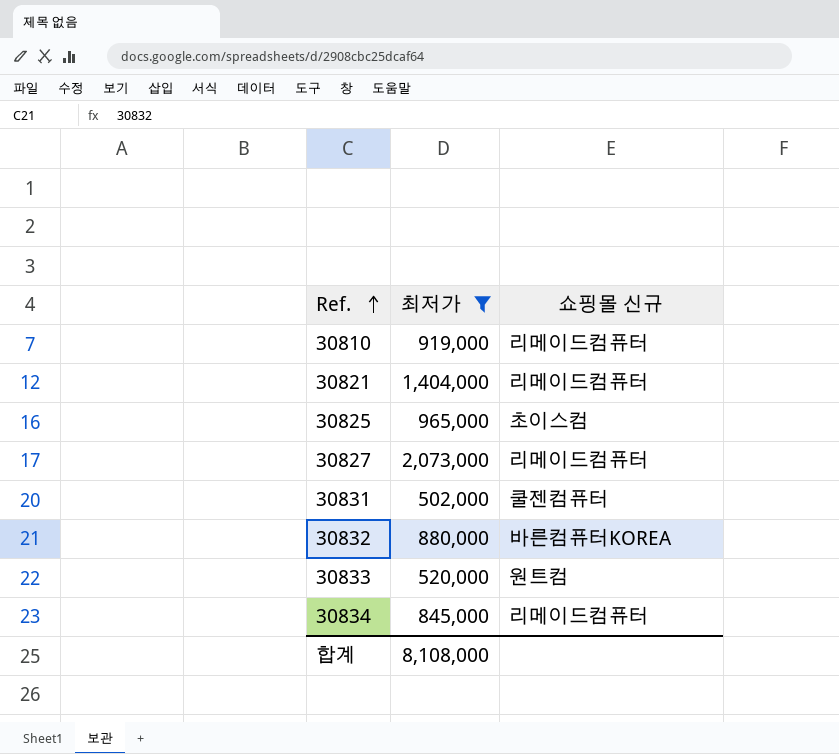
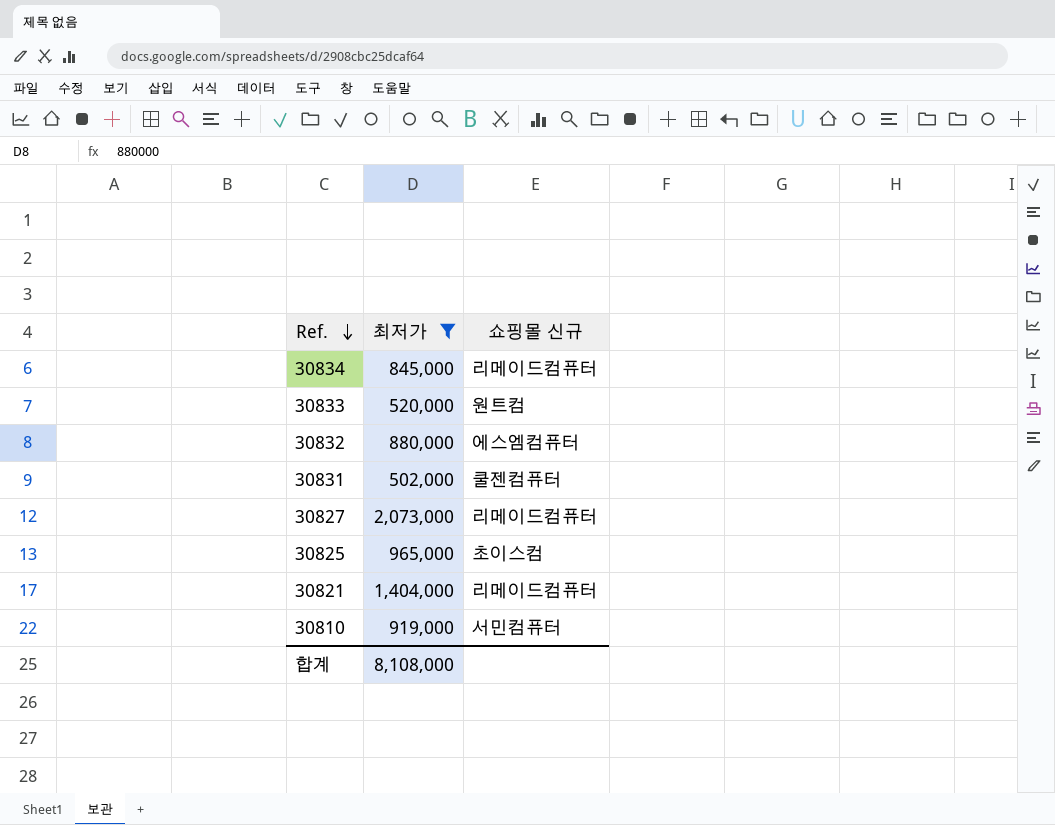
row order: Ref. ascending -> Ref. descending
30832 | 쇼핑몰 신규: 바른컴퓨터KOREA -> 에스엠컴퓨터
30810 | 쇼핑몰 신규: 리메이드컴퓨터 -> 서민컴퓨터

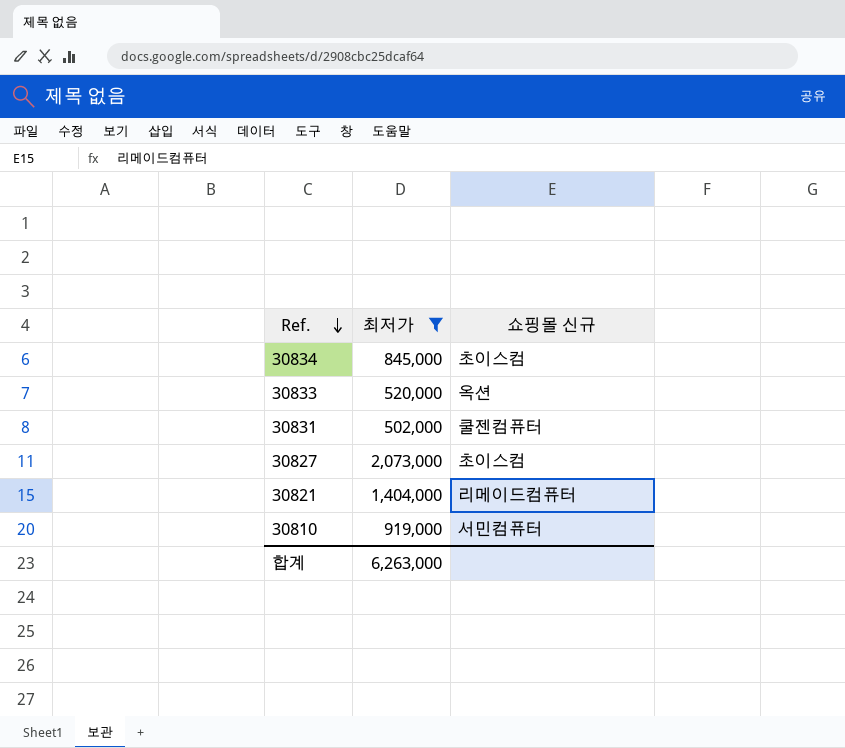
row 30832: 880,000 | 에스엠컴퓨터 -> none
row 30825: 965,000 | 초이스컴 -> none
30834 | 쇼핑몰 신규: 리메이드컴퓨터 -> 초이스컴
30833 | 쇼핑몰 신규: 원트컴 -> 옥션
30827 | 쇼핑몰 신규: 리메이드컴퓨터 -> 초이스컴
합계 | 최저가: 8,108,000 -> 6,263,000

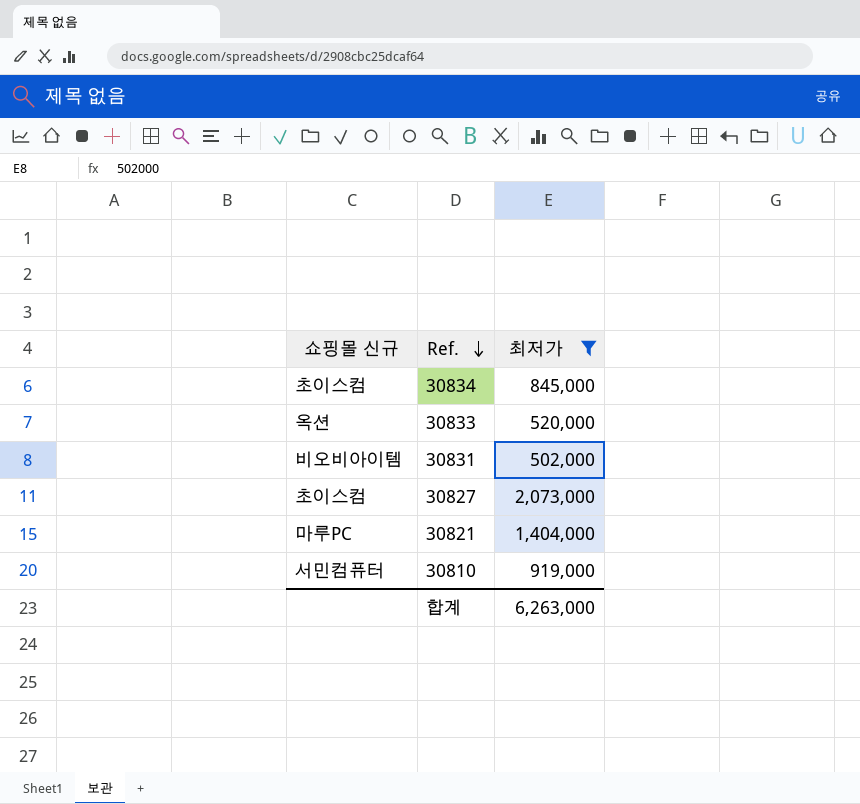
column 쇼핑몰 신규 | position: 3 -> 1
30831 | 쇼핑몰 신규: 쿨젠컴퓨터 -> 비오비아이템
30821 | 쇼핑몰 신규: 리메이드컴퓨터 -> 마루PC

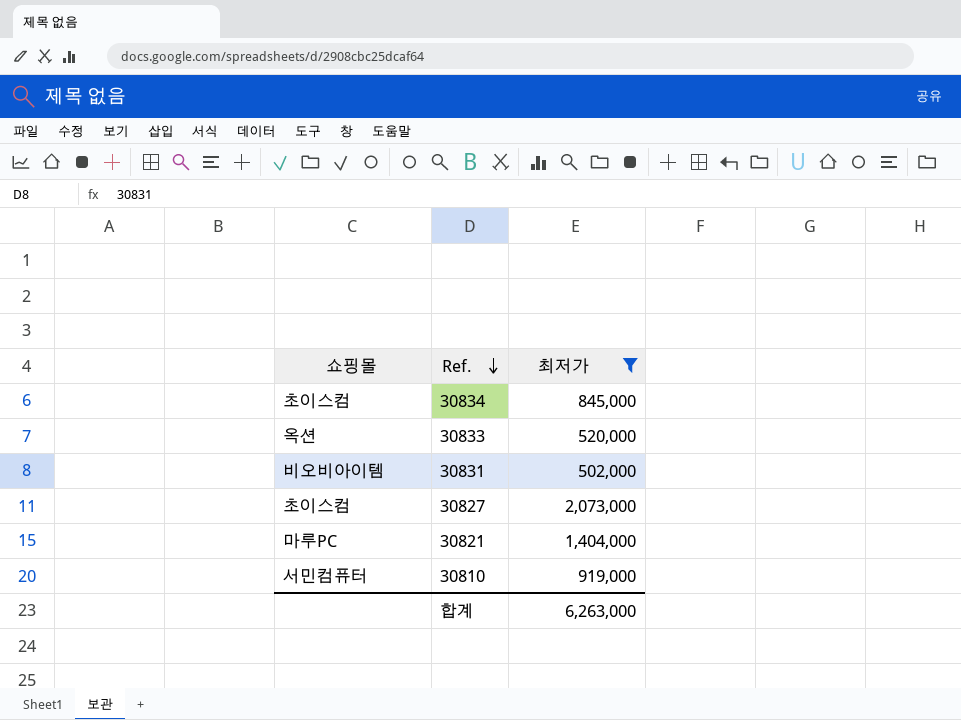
column name: 쇼핑몰 신규 -> 쇼핑몰

